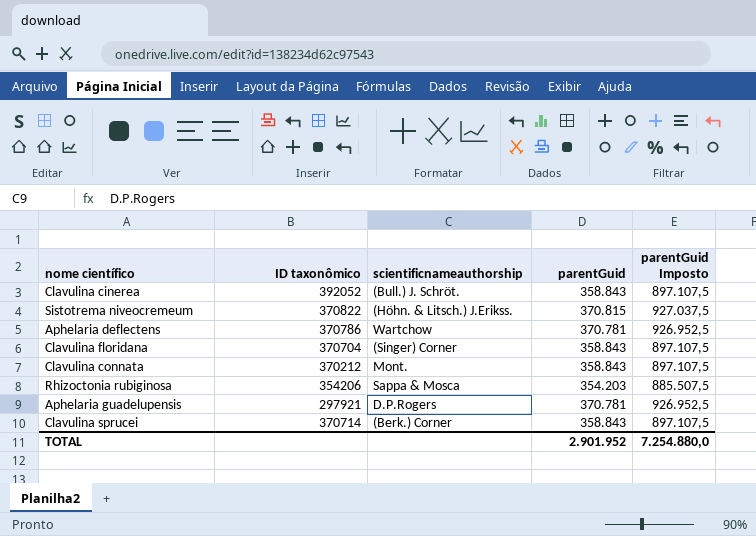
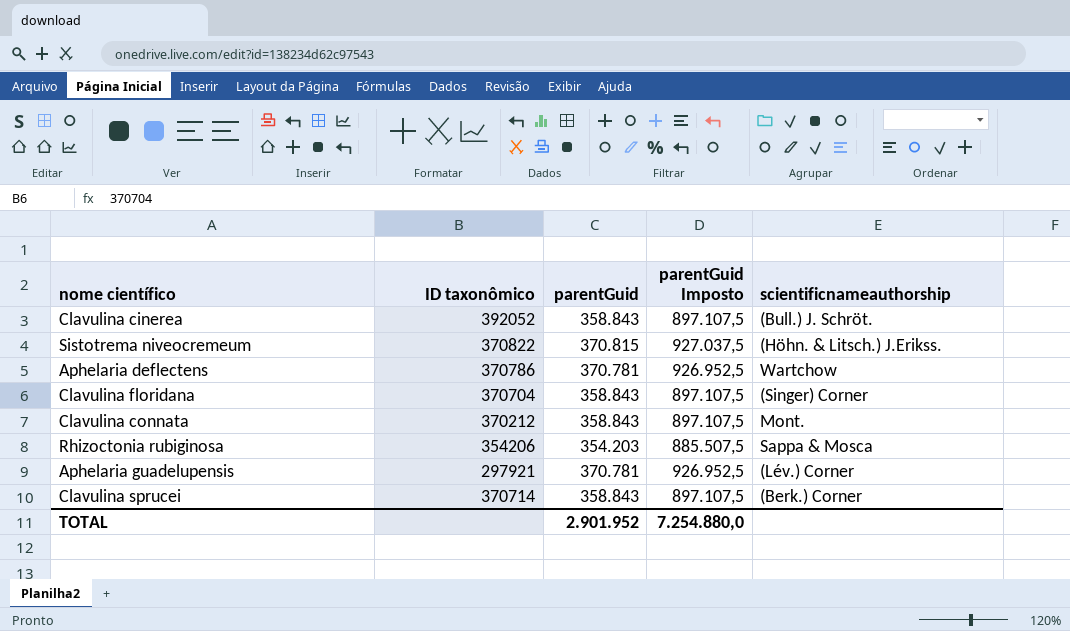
column scientificnameauthorship | position: 3 -> 5
Aphelaria guadelupensis | scientificnameauthorship: D.P.Rogers -> (Lév.) Corner

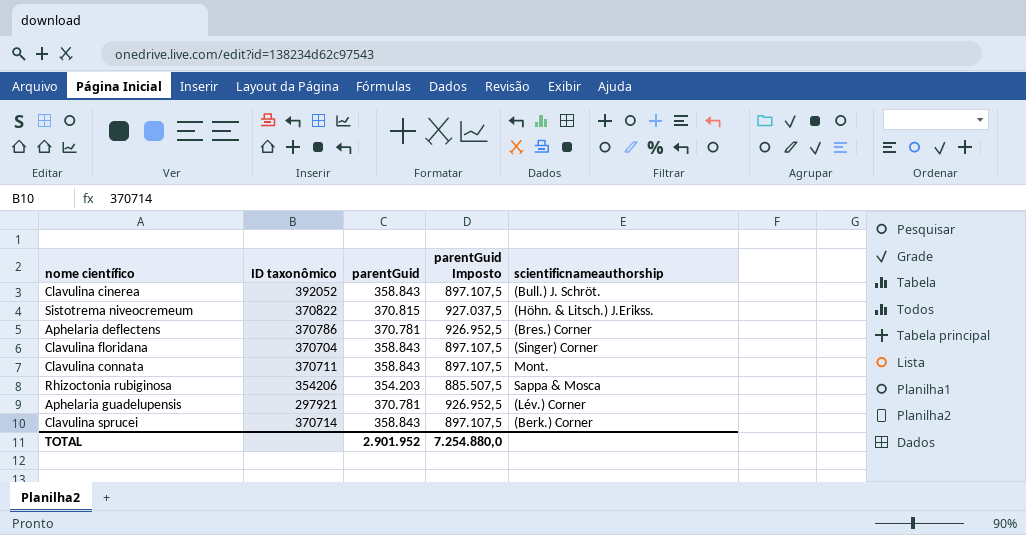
Aphelaria deflectens | scientificnameauthorship: Wartchow -> (Bres.) Corner
Clavulina connata | ID taxonômico: 370212 -> 370711

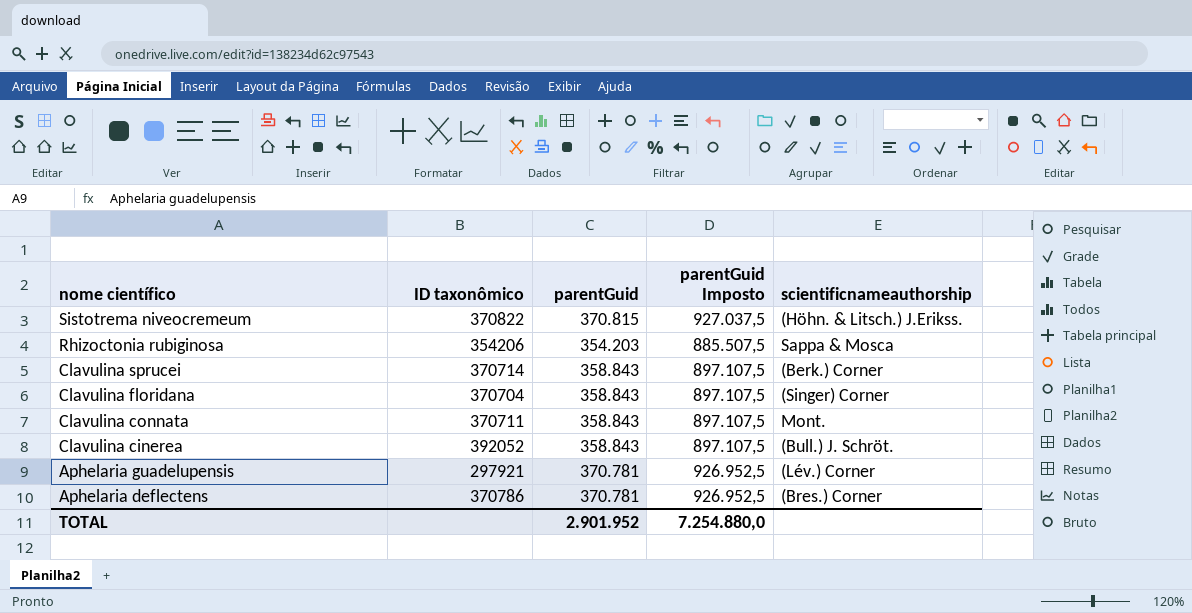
row order: none -> nome científico descending

